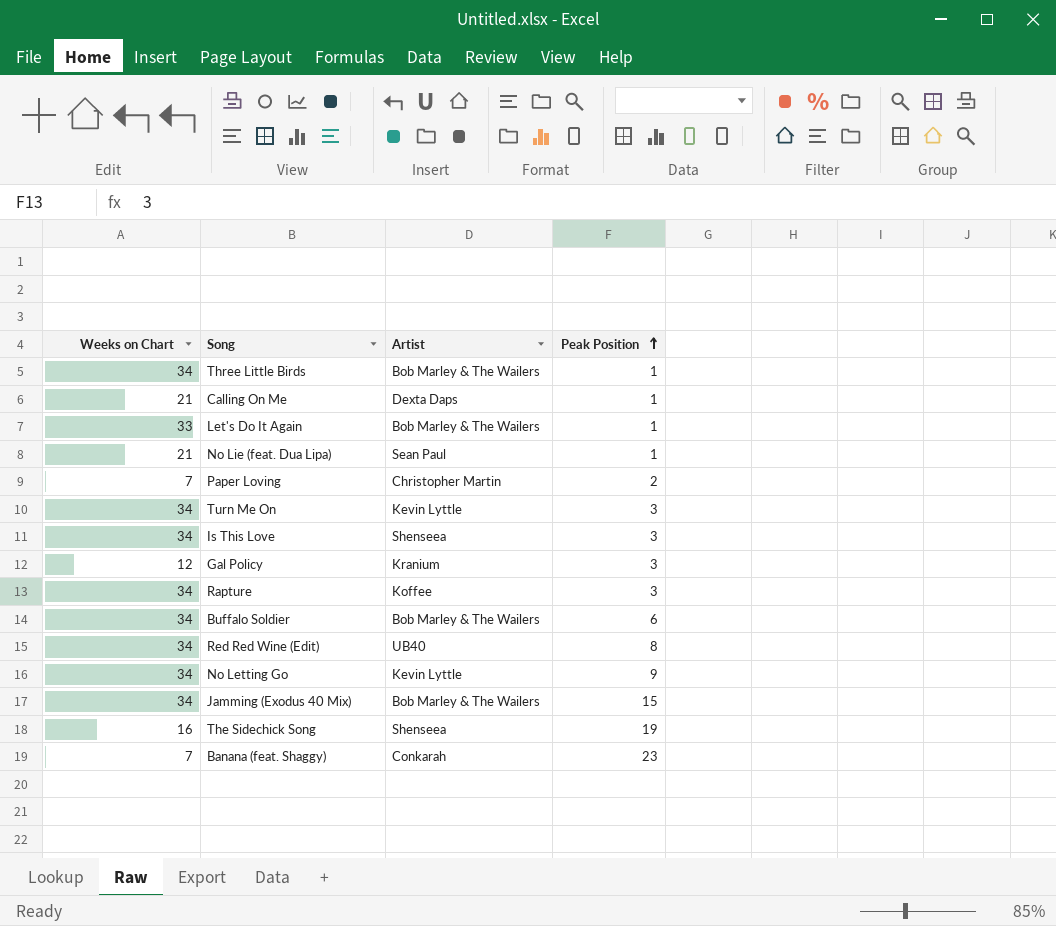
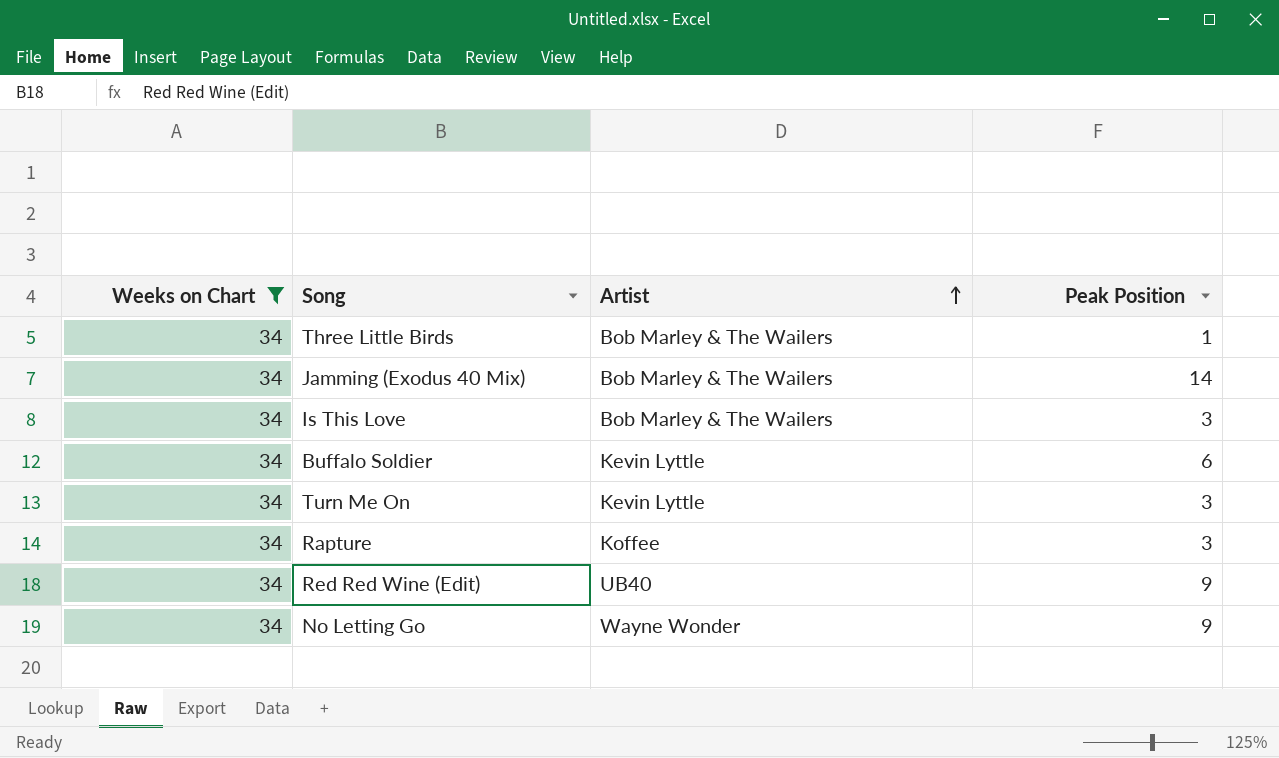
filter: none -> Weeks on Chart = 34
row order: Peak Position ascending -> Artist ascending
Jamming (Exodus 40 Mix) | Peak Position: 15 -> 14
Is This Love | Artist: Shenseea -> Bob Marley & The Wailers
Buffalo Soldier | Artist: Bob Marley & The Wailers -> Kevin Lyttle
Red Red Wine (Edit) | Peak Position: 8 -> 9
No Letting Go | Artist: Kevin Lyttle -> Wayne Wonder

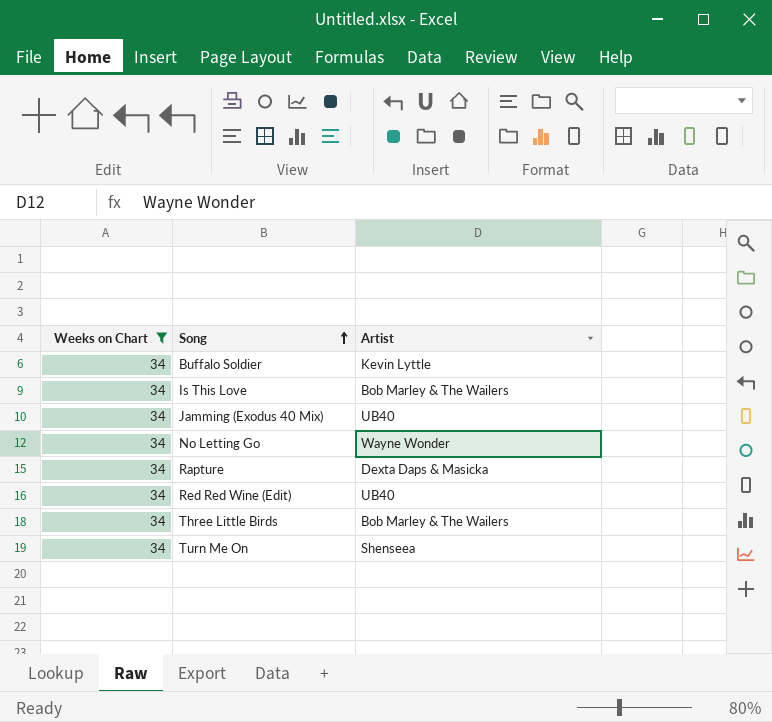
row order: Artist ascending -> Song ascending
column Peak Position | position: 4 -> none
Jamming (Exodus 40 Mix) | Artist: Bob Marley & The Wailers -> UB40
Rapture | Artist: Koffee -> Dexta Daps & Masicka
Turn Me On | Artist: Kevin Lyttle -> Shenseea

